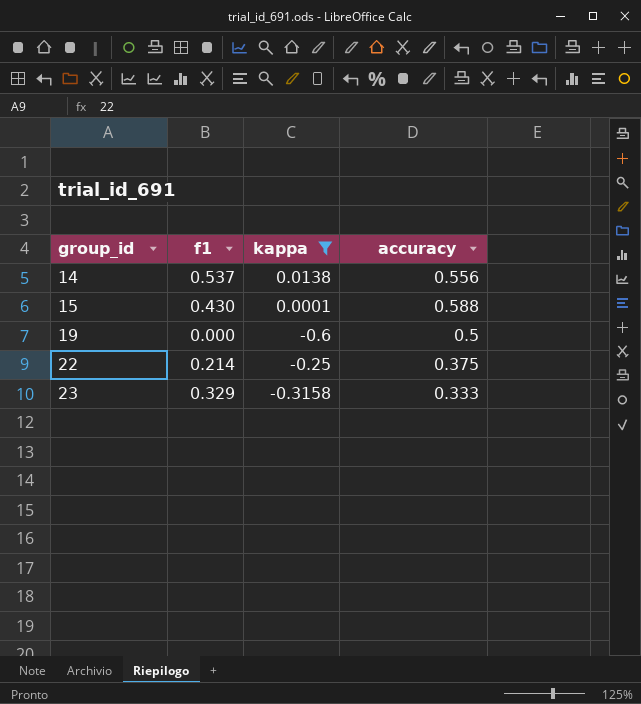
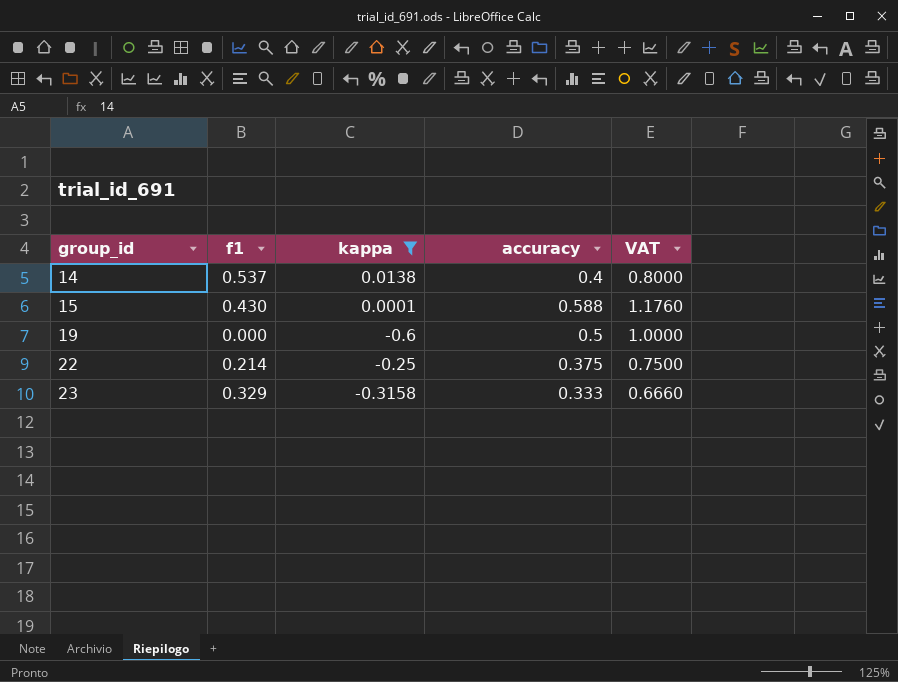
column VAT | formula: none -> [accuracy] * 2
14 | accuracy: 0.556 -> 0.4

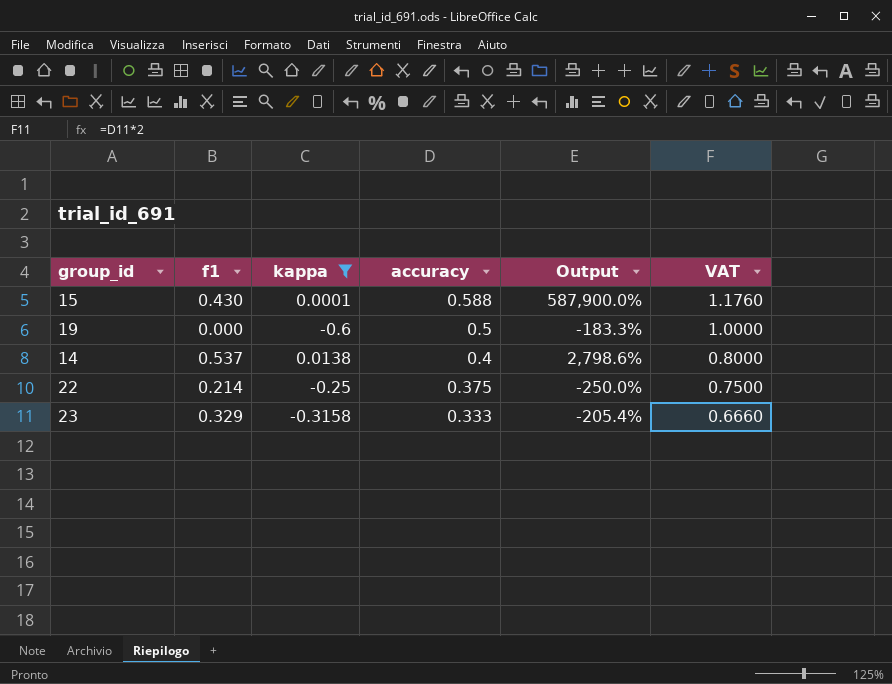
row order: group_id ascending -> accuracy descending
column Output | formula: none -> ([accuracy] - [kappa]) / [kappa]

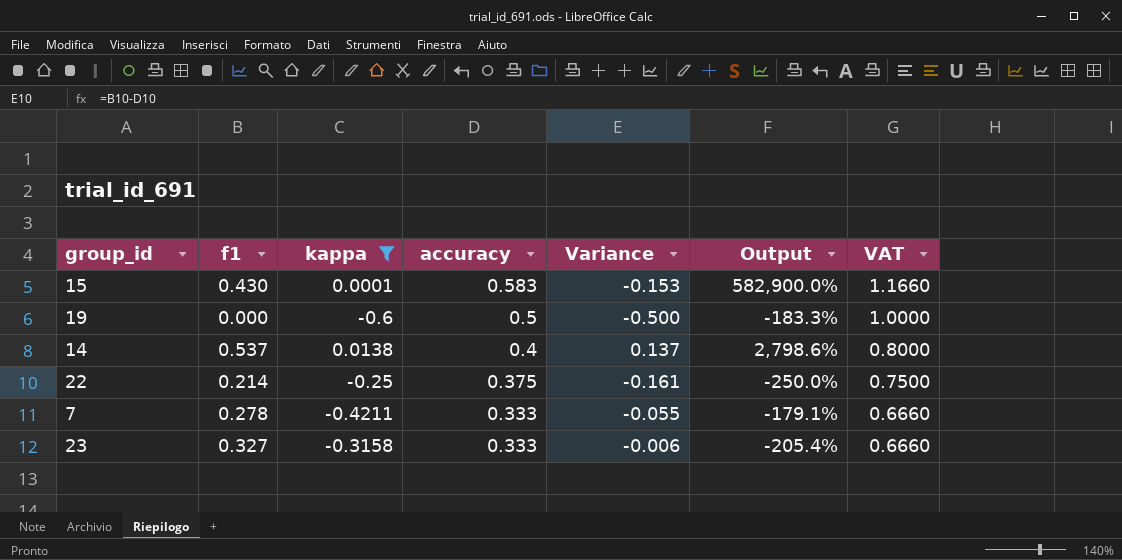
column Variance | formula: none -> [f1] - [accuracy]
15 | accuracy: 0.588 -> 0.583
15 | Output: 587,900.0% -> 582,900.0%
15 | VAT: 1.1760 -> 1.1660
row 7: none -> 0.278 | -0.4211 | 0.333 | -0.055 | -179.1% | 0.6660
23 | f1: 0.329 -> 0.327

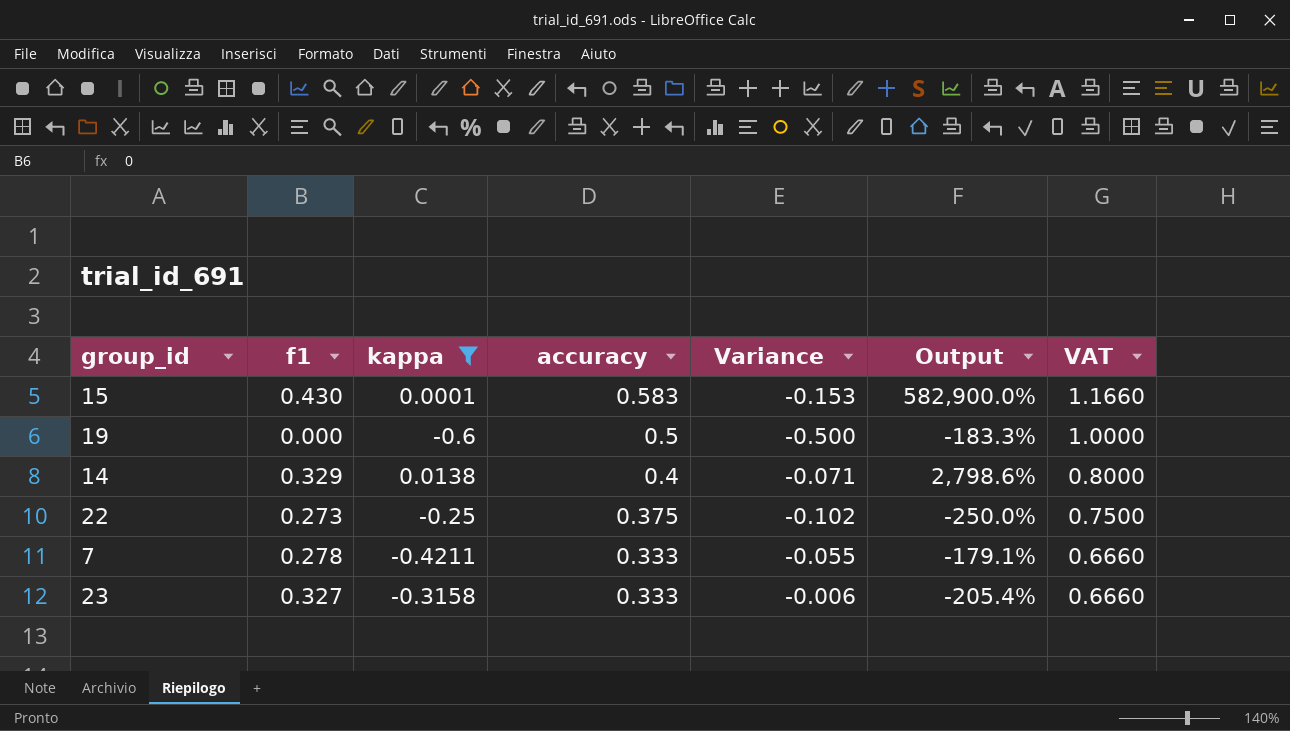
14 | f1: 0.537 -> 0.329
14 | Variance: 0.137 -> -0.071
22 | f1: 0.214 -> 0.273
22 | Variance: -0.161 -> -0.102

